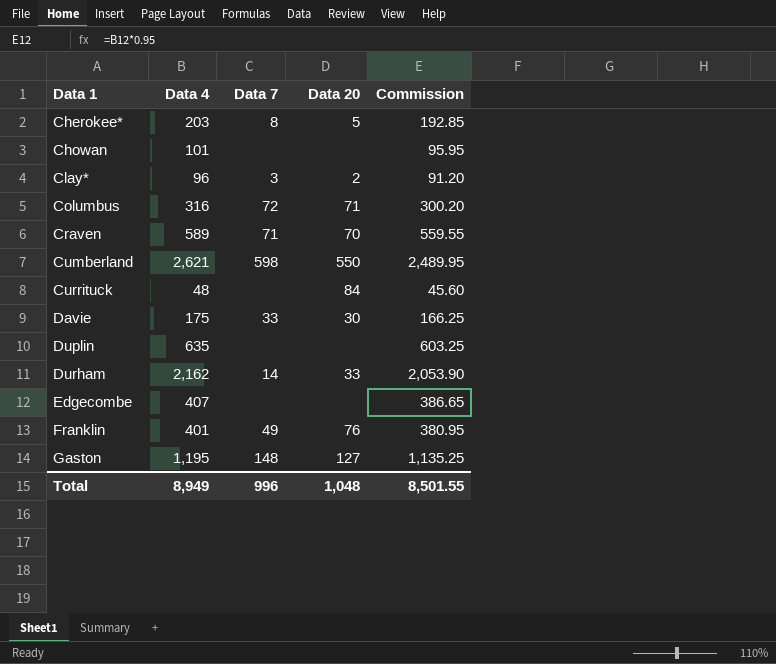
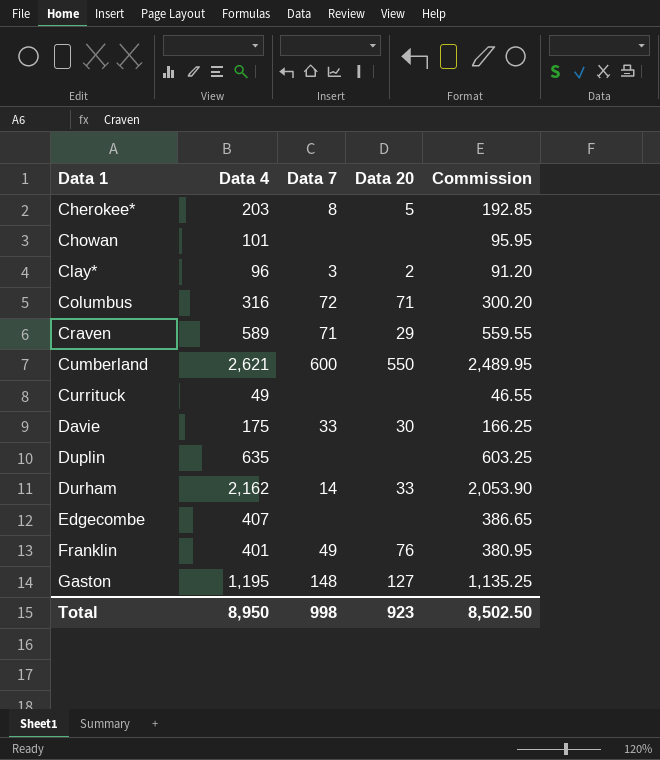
Craven | Data 20: 70 -> 29
Cumberland | Data 7: 598 -> 600
Currituck | Data 4: 48 -> 49
Currituck | Data 20: 84 -> none
Currituck | Commission: 45.60 -> 46.55
Total | Data 4: 8,949 -> 8,950
Total | Data 7: 996 -> 998
Total | Data 20: 1,048 -> 923
Total | Commission: 8,501.55 -> 8,502.50

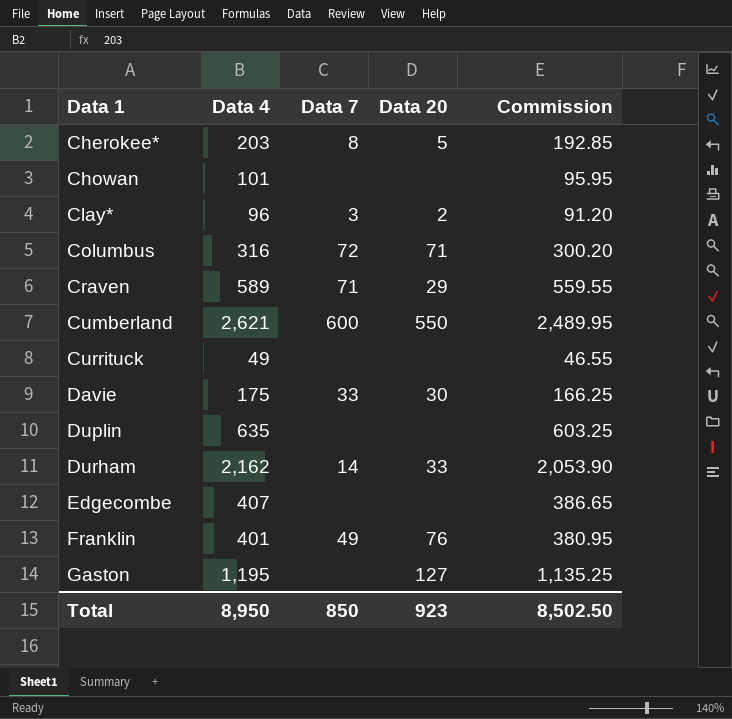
Gaston | Data 7: 148 -> none
Total | Data 7: 998 -> 850

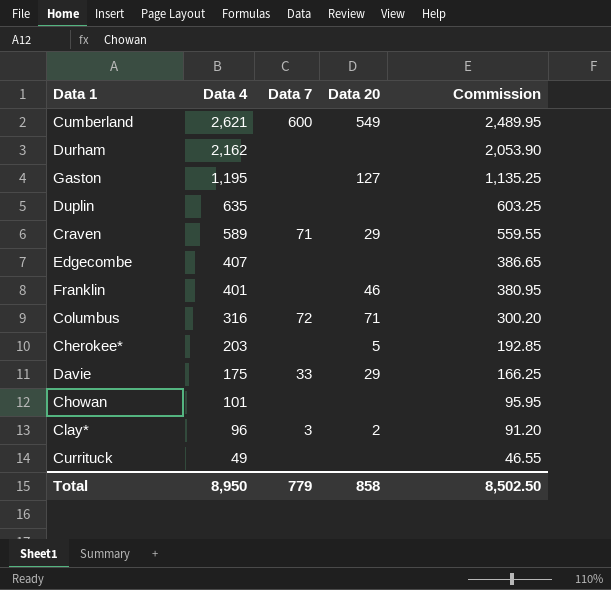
row order: Data 1 ascending -> Data 4 descending
Cumberland | Data 20: 550 -> 549
Durham | Data 7: 14 -> none
Durham | Data 20: 33 -> none
Franklin | Data 7: 49 -> none
Franklin | Data 20: 76 -> 46
Cherokee* | Data 7: 8 -> none
Davie | Data 20: 30 -> 29
Total | Data 7: 850 -> 779
Total | Data 20: 923 -> 858

